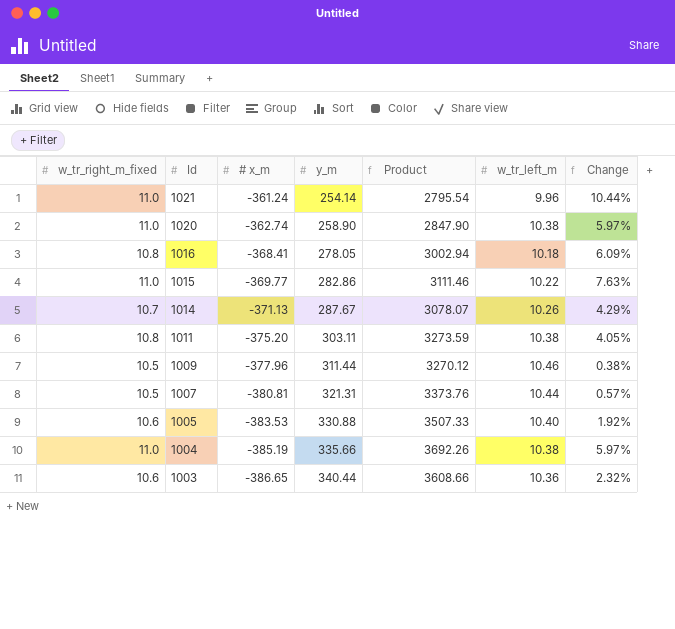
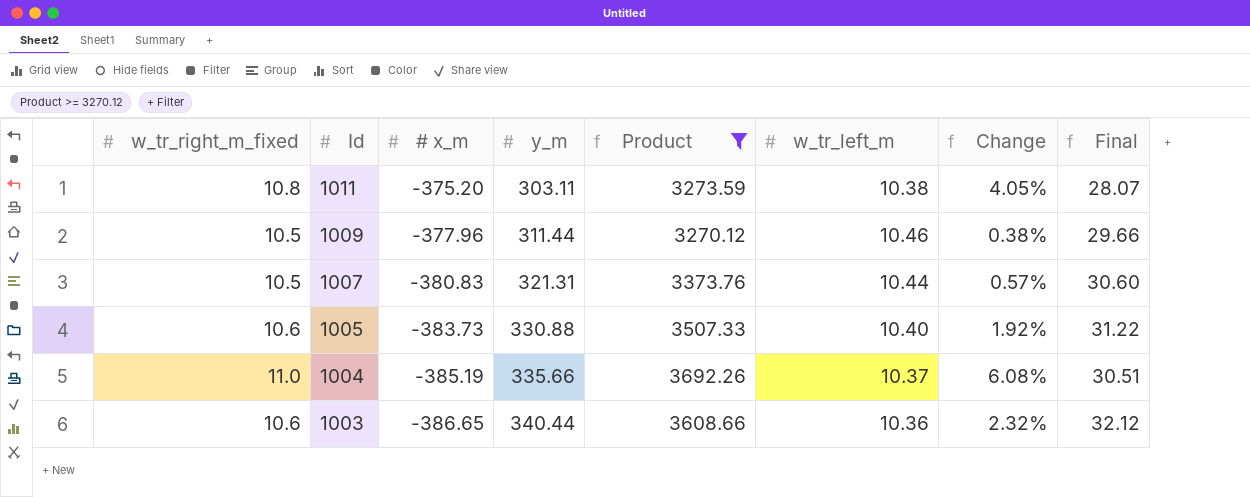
filter: none -> Product >= 3270.12
column Final | formula: none -> [y_m] / [w_tr_right_m_fixed]
1007 | # x_m: -380.81 -> -380.83
1005 | # x_m: -383.53 -> -383.73
1004 | w_tr_left_m: 10.38 -> 10.37
1004 | Change: 5.97% -> 6.08%

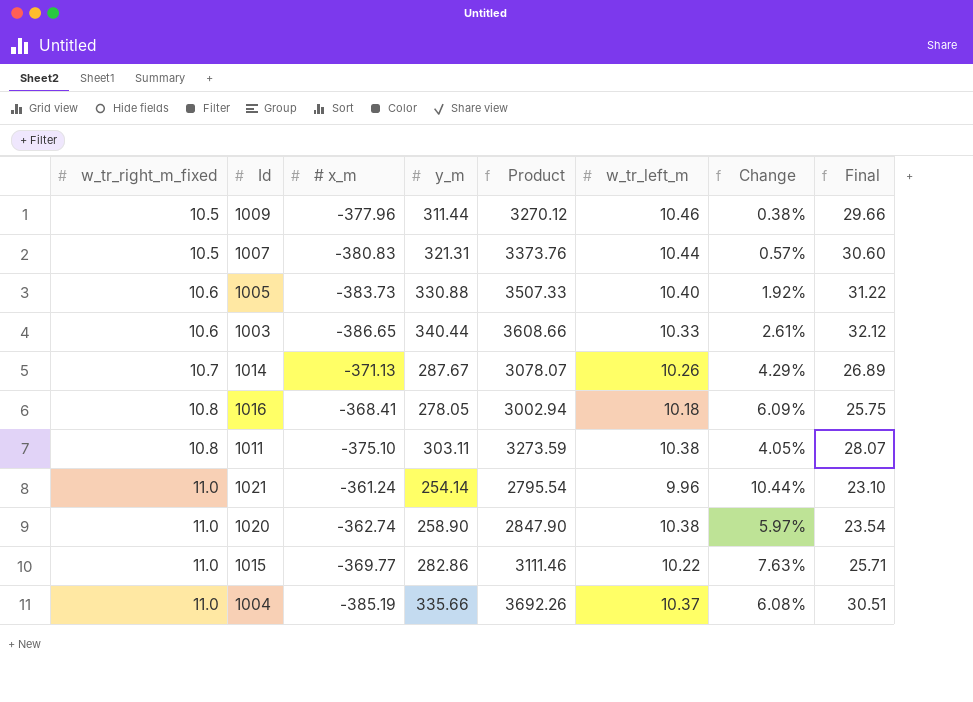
filter: Product >= 3270.12 -> none
row order: Id descending -> w_tr_right_m_fixed ascending
1003 | w_tr_left_m: 10.36 -> 10.33
1003 | Change: 2.32% -> 2.61%
1011 | # x_m: -375.20 -> -375.10

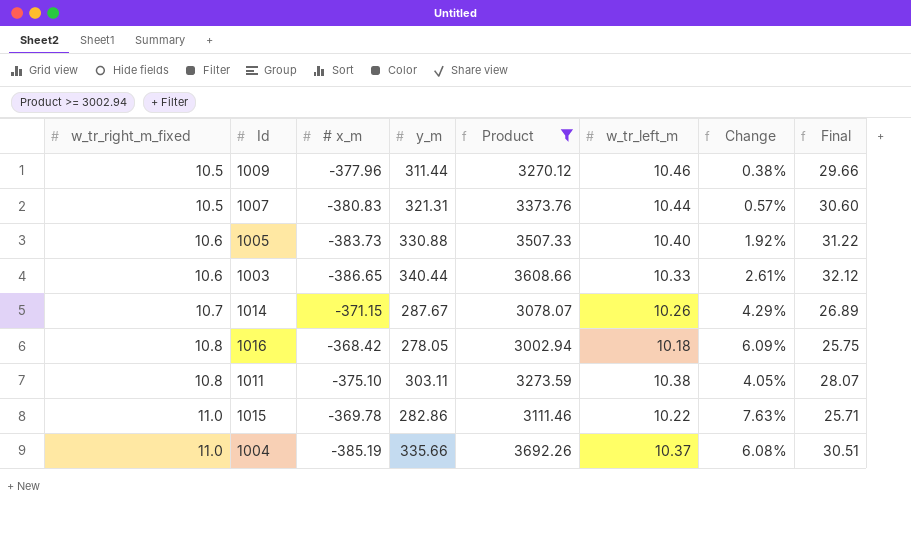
filter: none -> Product >= 3002.94
1014 | # x_m: -371.13 -> -371.15
1016 | # x_m: -368.41 -> -368.42
1015 | # x_m: -369.77 -> -369.78

